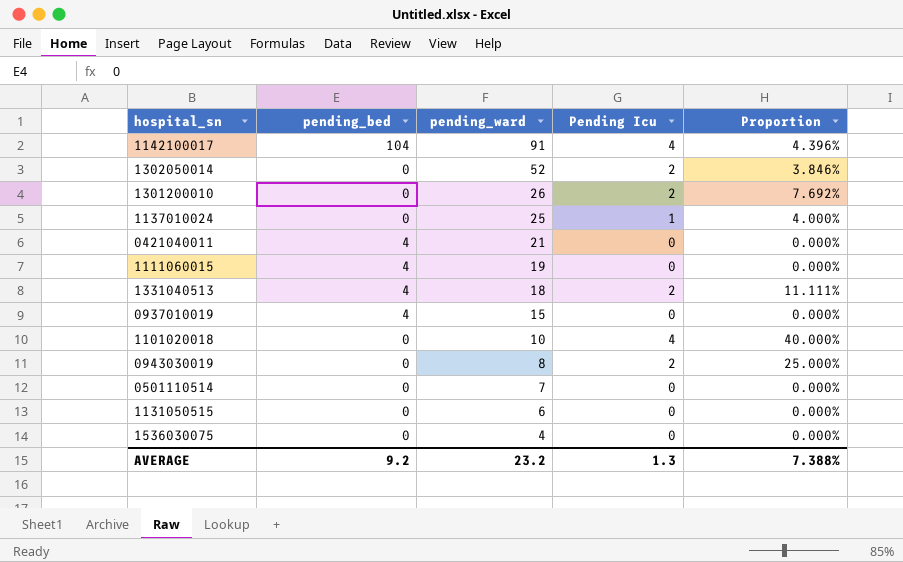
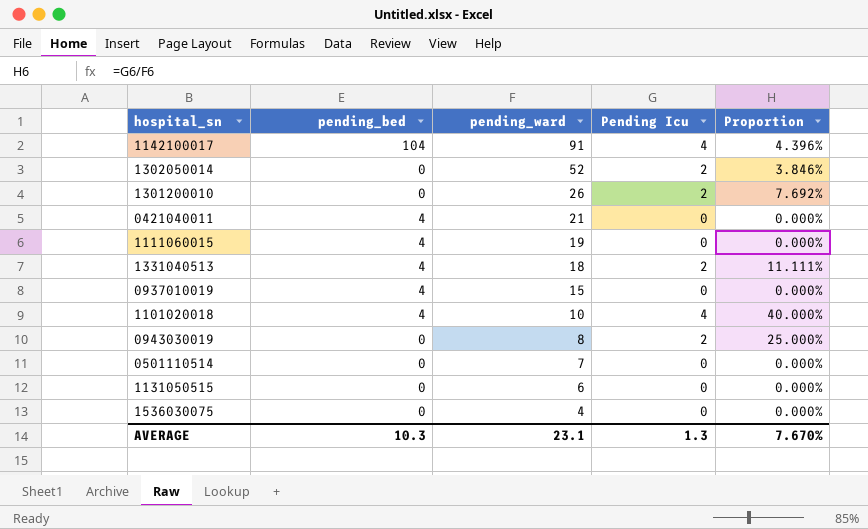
row 1137010024: 0 | 25 | 1 | 4.000% -> none
1101020018 | pending_bed: 0 -> 4
AVERAGE | pending_bed: 9.2 -> 10.3
AVERAGE | pending_ward: 23.2 -> 23.1
AVERAGE | Proportion: 7.388% -> 7.670%

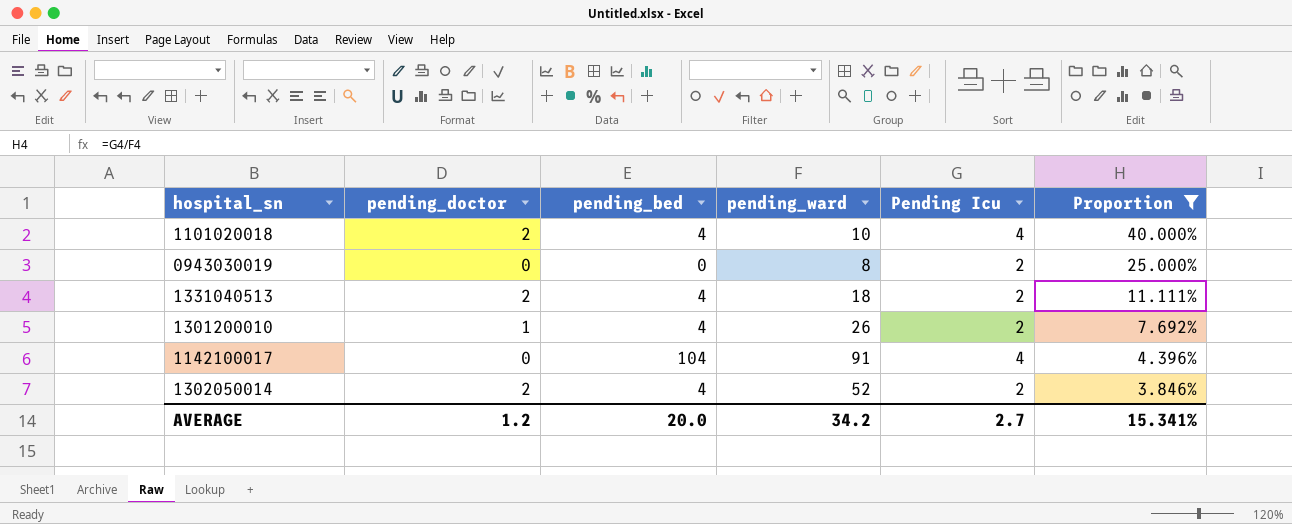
filter: none -> Proportion != 0.000%
row order: pending_ward descending -> Proportion descending
column pending_doctor | position: none -> 2
1301200010 | pending_bed: 0 -> 4
1302050014 | pending_bed: 0 -> 4
AVERAGE | pending_bed: 10.3 -> 20.0
AVERAGE | pending_ward: 23.1 -> 34.2
AVERAGE | Pending Icu: 1.3 -> 2.7
AVERAGE | Proportion: 7.670% -> 15.341%

